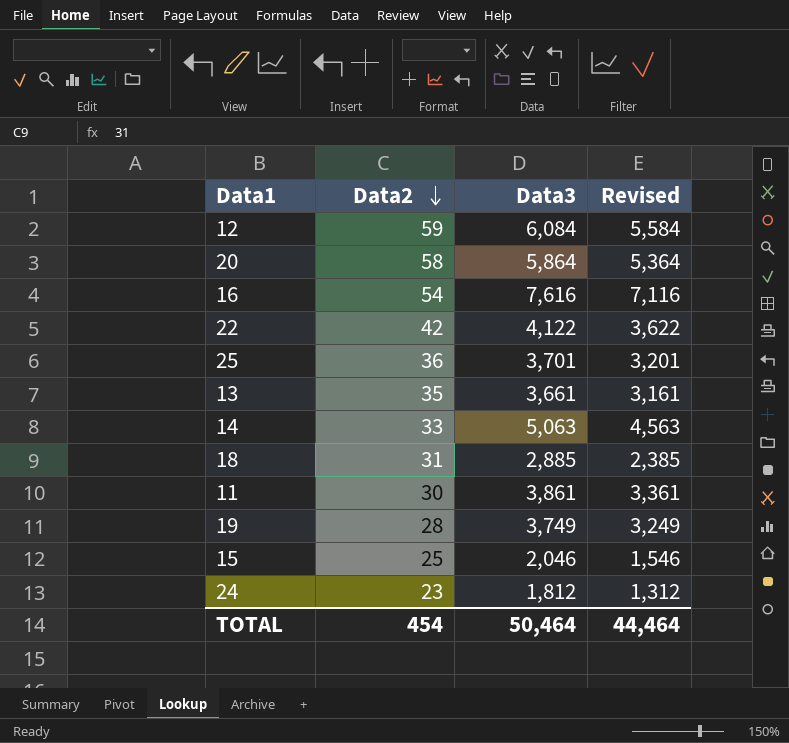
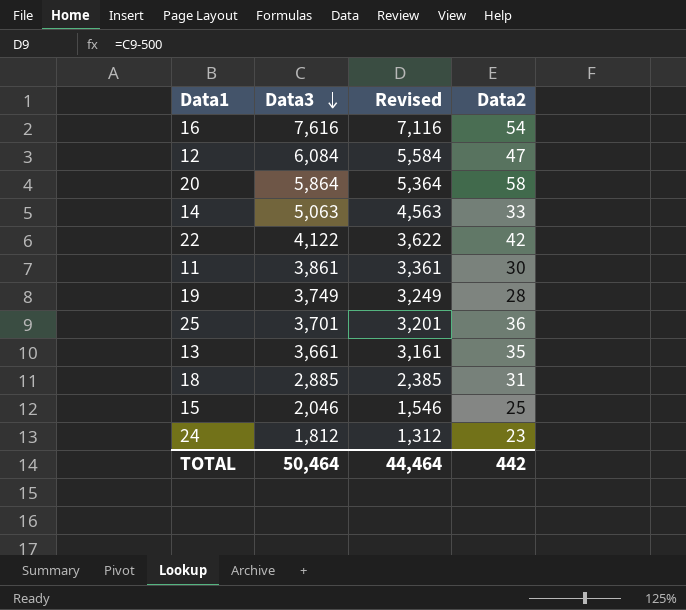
row order: Data2 descending -> Data3 descending
column Data2 | position: 2 -> 4
12 | Data2: 59 -> 47
TOTAL | Data2: 454 -> 442

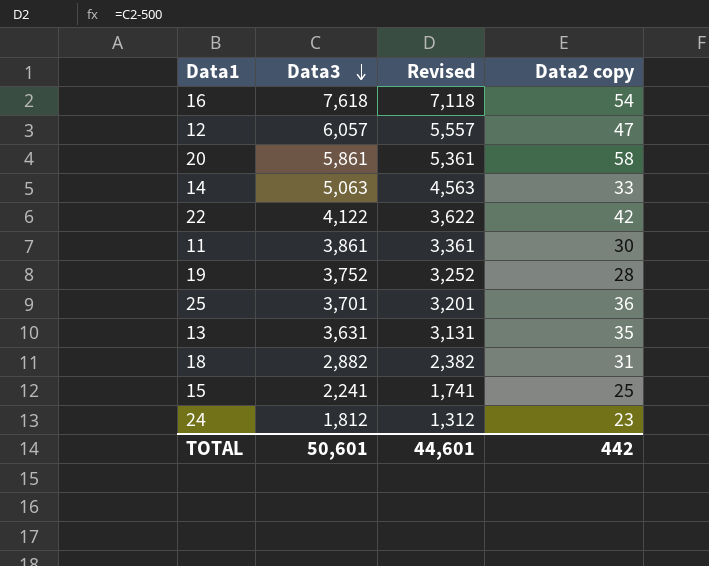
column name: Data2 -> Data2 copy
16 | Data3: 7,616 -> 7,618
16 | Revised: 7,116 -> 7,118
12 | Data3: 6,084 -> 6,057
12 | Revised: 5,584 -> 5,557
20 | Data3: 5,864 -> 5,861
20 | Revised: 5,364 -> 5,361
19 | Data3: 3,749 -> 3,752
19 | Revised: 3,249 -> 3,252
13 | Data3: 3,661 -> 3,631
13 | Revised: 3,161 -> 3,131
18 | Data3: 2,885 -> 2,882
18 | Revised: 2,385 -> 2,382
15 | Data3: 2,046 -> 2,241
15 | Revised: 1,546 -> 1,741
TOTAL | Data3: 50,464 -> 50,601
TOTAL | Revised: 44,464 -> 44,601

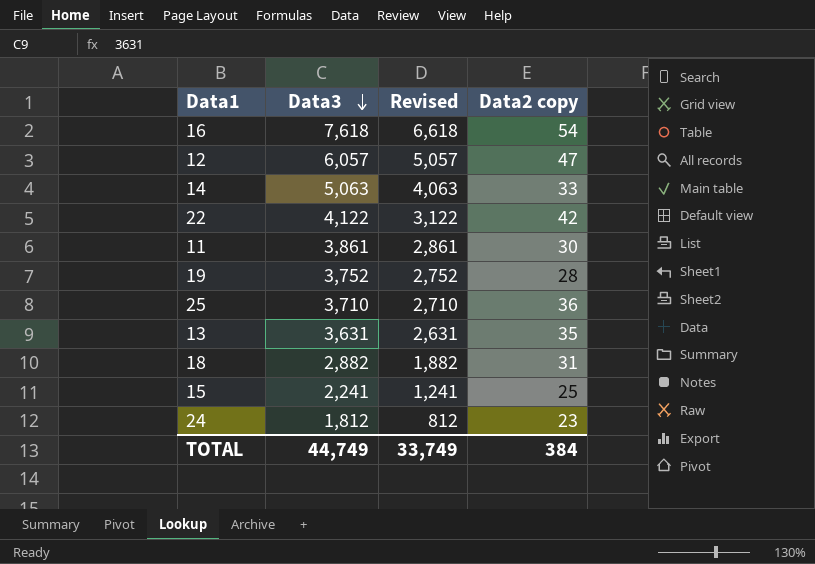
column Revised | formula: [Data3] - 500 -> [Data3] - 1000
row 20: 5,861 | 5,361 | 58 -> none
25 | Data3: 3,701 -> 3,710
TOTAL | Data3: 50,601 -> 44,749
TOTAL | Revised: 44,601 -> 33,749
TOTAL | Data2 copy: 442 -> 384

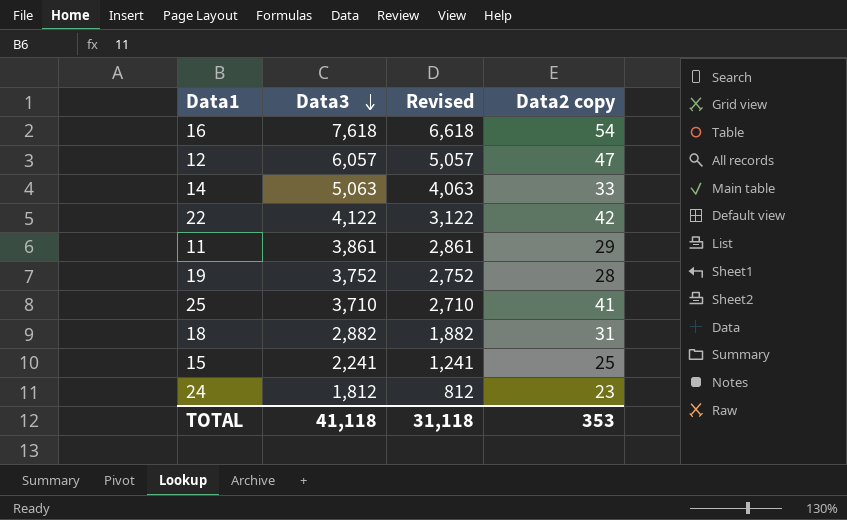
row 13: 3,631 | 2,631 | 35 -> none
11 | Data2 copy: 30 -> 29
25 | Data2 copy: 36 -> 41
TOTAL | Data3: 44,749 -> 41,118
TOTAL | Revised: 33,749 -> 31,118
TOTAL | Data2 copy: 384 -> 353

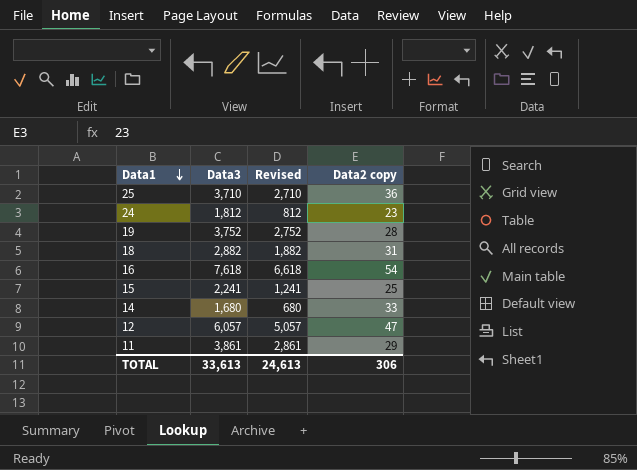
row order: Data3 descending -> Data1 descending
row 22: 4,122 | 3,122 | 42 -> none
25 | Data2 copy: 41 -> 36
14 | Data3: 5,063 -> 1,680
14 | Revised: 4,063 -> 680
TOTAL | Data3: 41,118 -> 33,613
TOTAL | Revised: 31,118 -> 24,613
TOTAL | Data2 copy: 353 -> 306

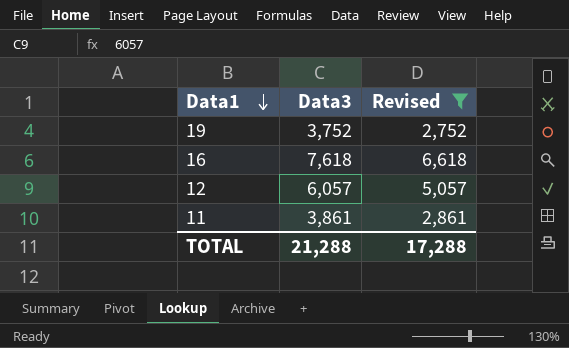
filter: none -> Revised >= 2,752
column Data2 copy | position: 4 -> none
TOTAL | Data3: 33,613 -> 21,288
TOTAL | Revised: 24,613 -> 17,288

